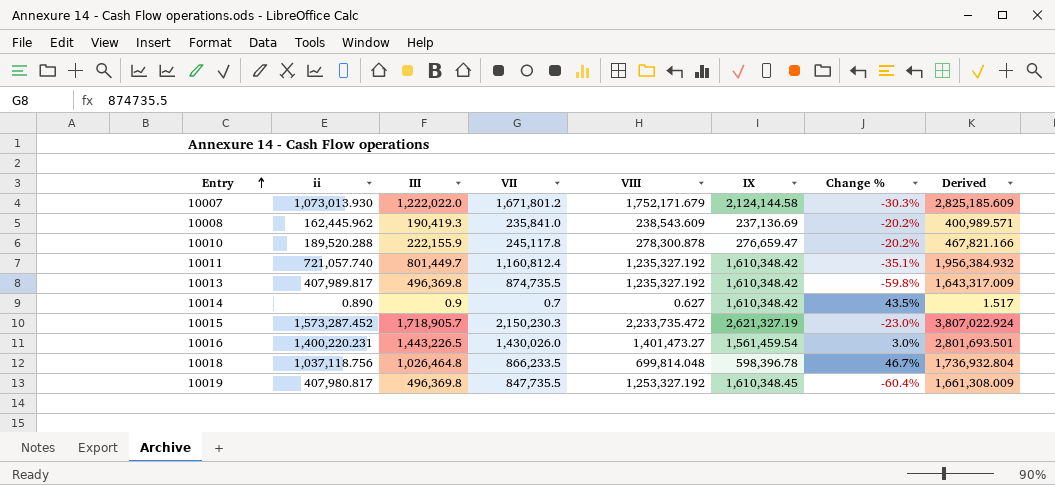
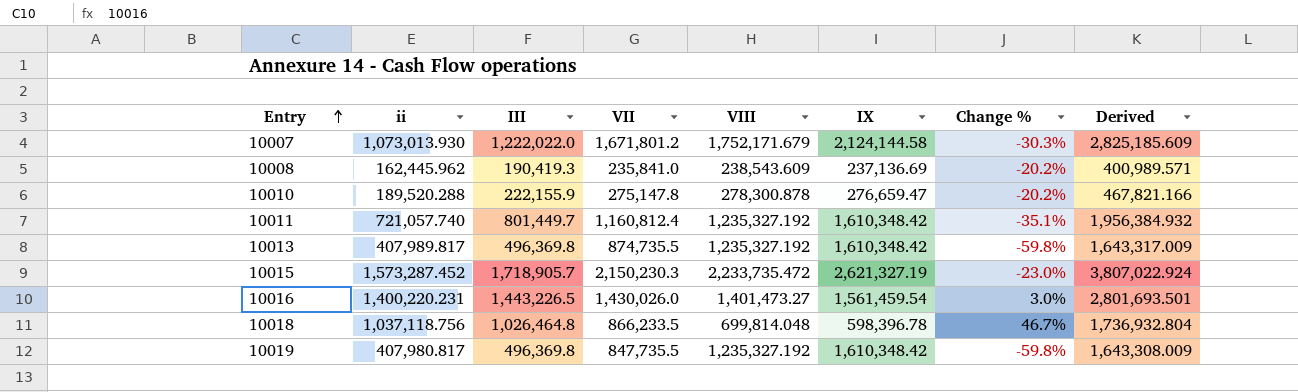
row 10014: 0.890 | 0.9 | 0.7 | 0.627 | 1,610,348.42 | 43.5% | 1.517 -> none
10010 | VII: 245,117.8 -> 275,147.8
10019 | VIII: 1,253,327.192 -> 1,235,327.192
10019 | IX: 1,610,348.45 -> 1,610,348.42
10019 | Change %: -60.4% -> -59.8%
10019 | Derived: 1,661,308.009 -> 1,643,308.009

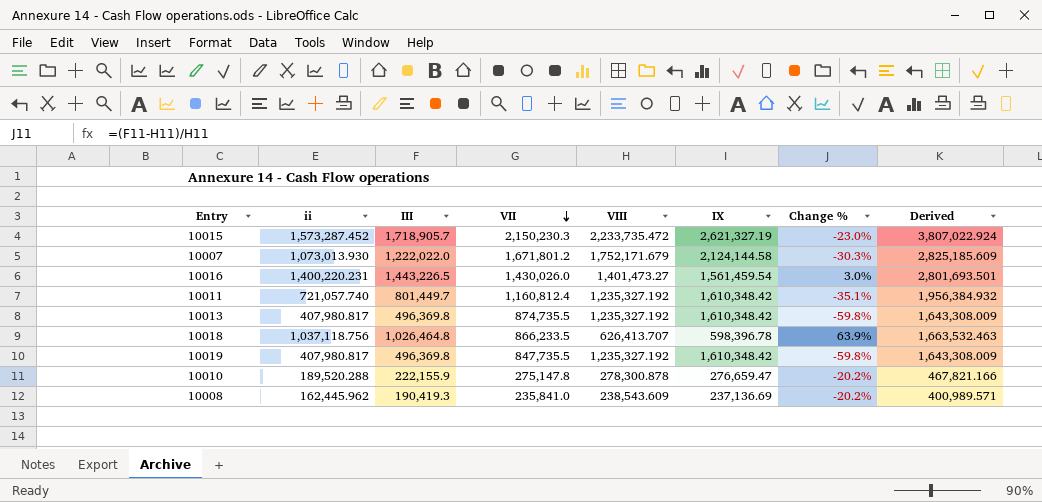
row order: Entry ascending -> VII descending
10013 | ii: 407,989.817 -> 407,980.817
10013 | Derived: 1,643,317.009 -> 1,643,308.009
10018 | VIII: 699,814.048 -> 626,413.707
10018 | Change %: 46.7% -> 63.9%
10018 | Derived: 1,736,932.804 -> 1,663,532.463

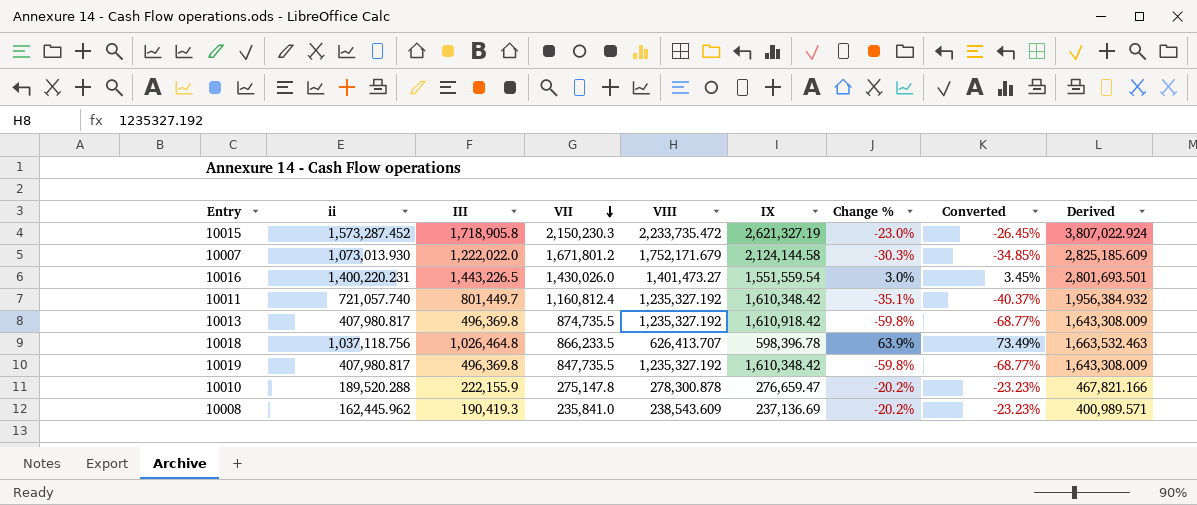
column Converted | formula: none -> [Change %] * 1.15
10015 | III: 1,718,905.7 -> 1,718,905.8
10016 | IX: 1,561,459.54 -> 1,551,559.54
10013 | IX: 1,610,348.42 -> 1,610,918.42

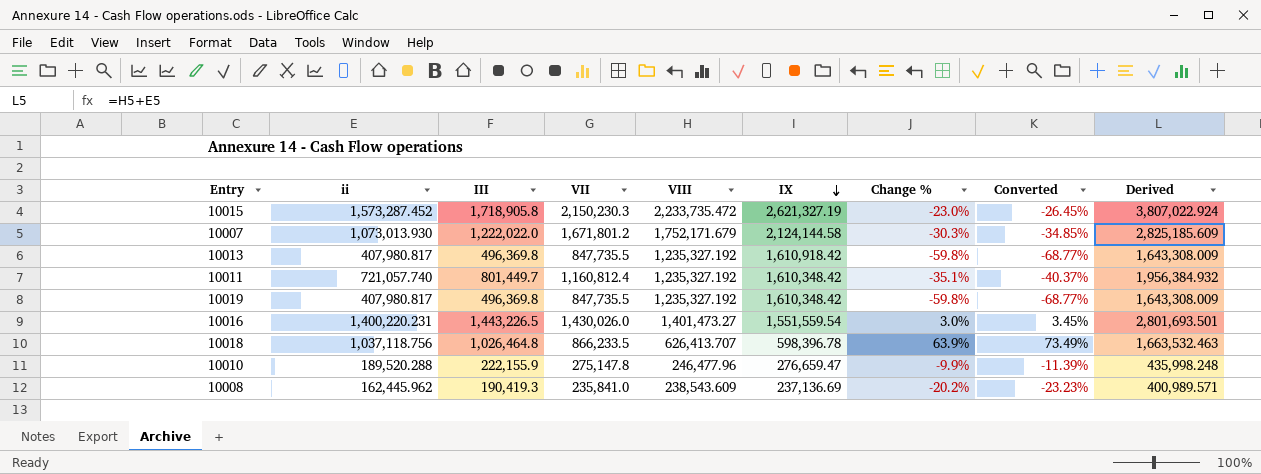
row order: VII descending -> IX descending
10013 | VII: 874,735.5 -> 847,735.5
10010 | VIII: 278,300.878 -> 246,477.96
10010 | Change %: -20.2% -> -9.9%
10010 | Converted: -23.23% -> -11.39%
10010 | Derived: 467,821.166 -> 435,998.248

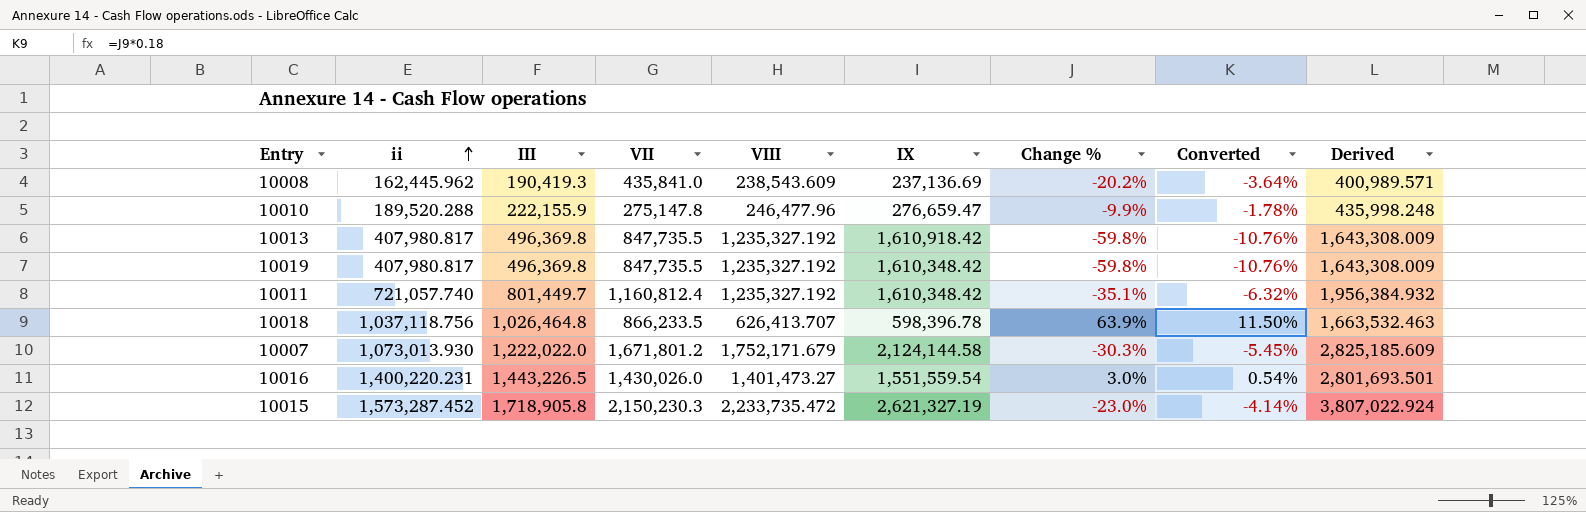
row order: IX descending -> ii ascending
column Converted | formula: [Change %] * 1.15 -> [Change %] * 0.18
10008 | VII: 235,841.0 -> 435,841.0

